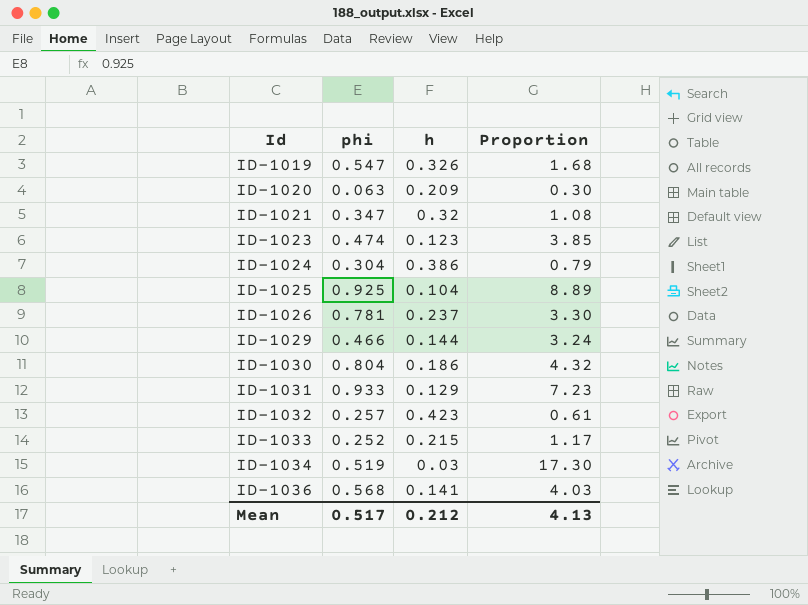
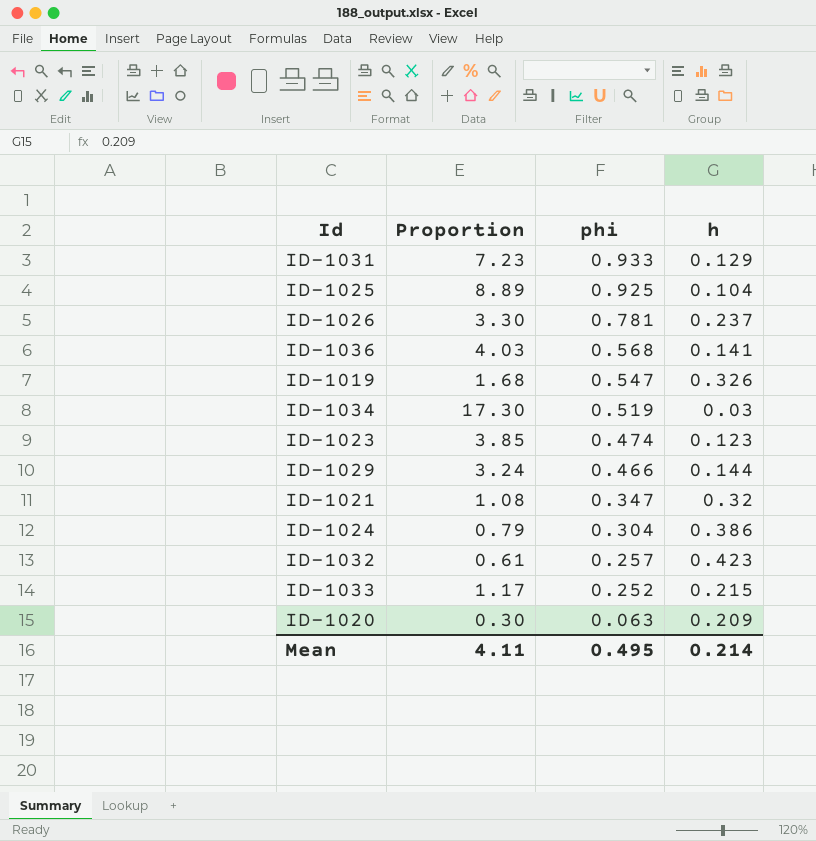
row order: Id ascending -> phi descending
column Proportion | position: 4 -> 2
row ID-1030: 0.804 | 0.186 | 4.32 -> none
Mean | Proportion: 4.13 -> 4.11
Mean | phi: 0.517 -> 0.495
Mean | h: 0.212 -> 0.214

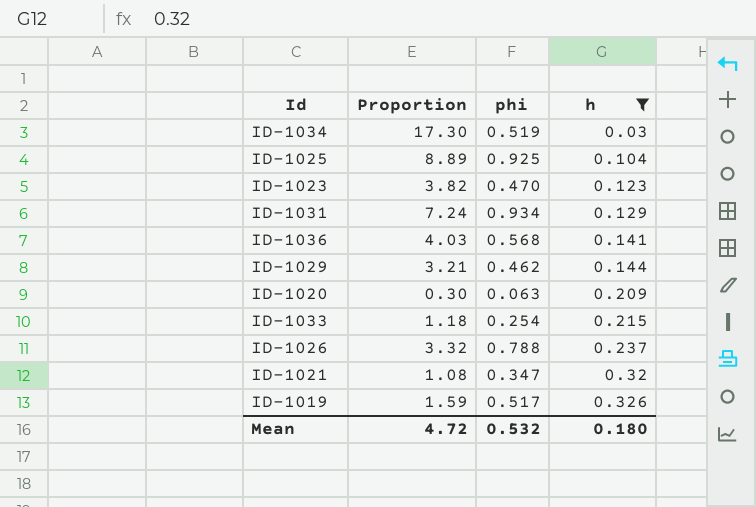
filter: none -> h <= 0.326
row order: phi descending -> h ascending
ID-1023 | Proportion: 3.85 -> 3.82
ID-1023 | phi: 0.474 -> 0.470
ID-1031 | Proportion: 7.23 -> 7.24
ID-1031 | phi: 0.933 -> 0.934
ID-1029 | Proportion: 3.24 -> 3.21
ID-1029 | phi: 0.466 -> 0.462
ID-1033 | Proportion: 1.17 -> 1.18
ID-1033 | phi: 0.252 -> 0.254
ID-1026 | Proportion: 3.30 -> 3.32
ID-1026 | phi: 0.781 -> 0.788
ID-1019 | Proportion: 1.68 -> 1.59
ID-1019 | phi: 0.547 -> 0.517
Mean | Proportion: 4.11 -> 4.72
Mean | phi: 0.495 -> 0.532
Mean | h: 0.214 -> 0.180

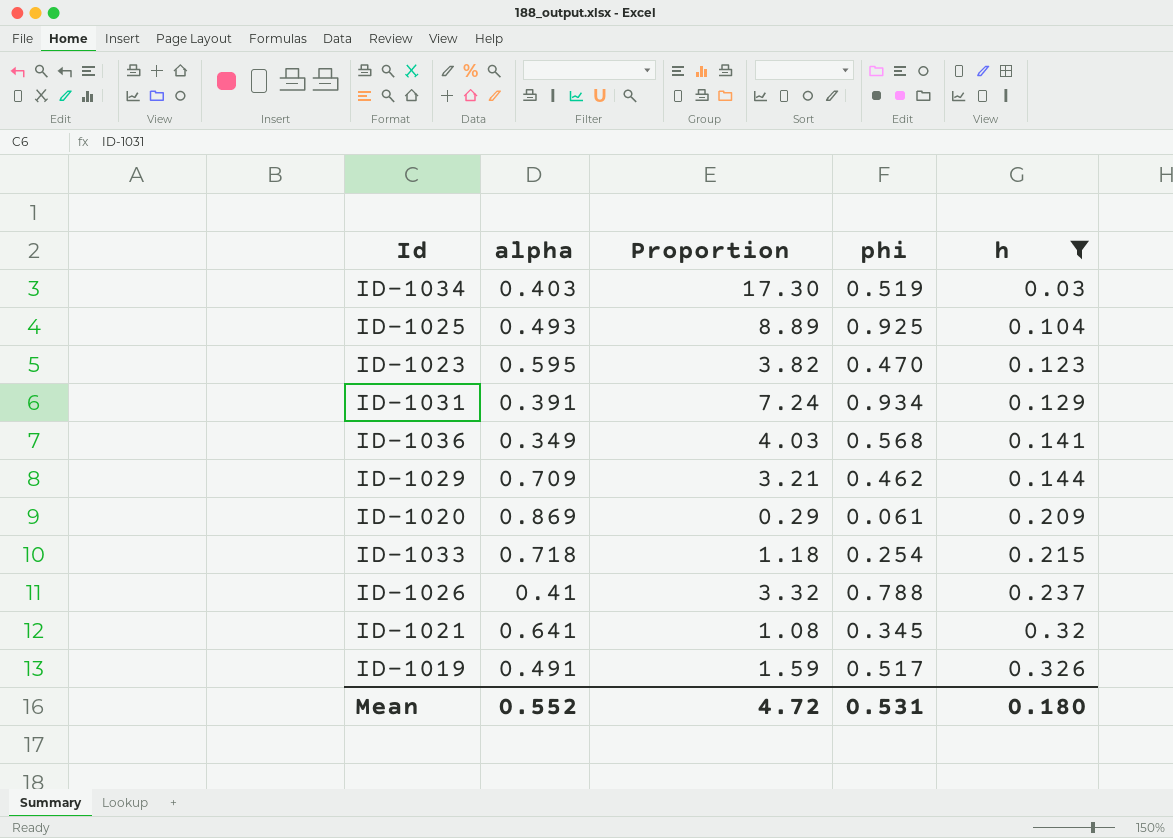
column alpha | position: none -> 2
ID-1020 | Proportion: 0.30 -> 0.29
ID-1020 | phi: 0.063 -> 0.061
ID-1021 | phi: 0.347 -> 0.345
Mean | phi: 0.532 -> 0.531

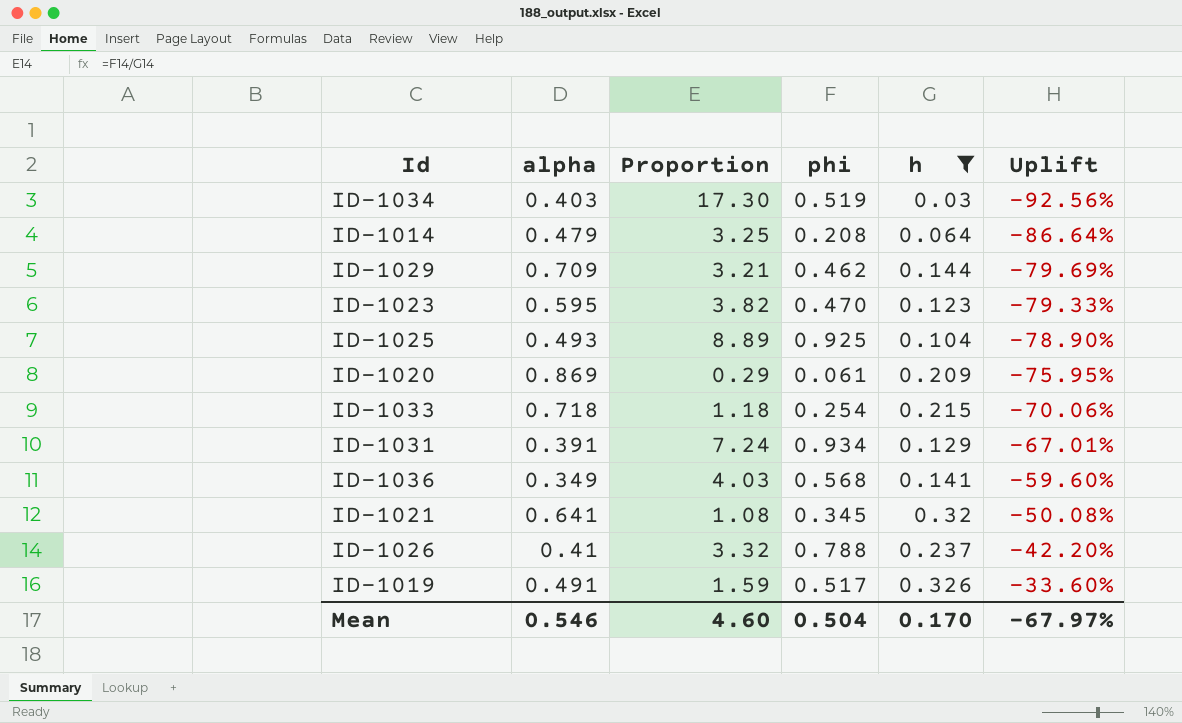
row order: h ascending -> Uplift ascending
column Uplift | formula: none -> ([h] - [alpha]) / [alpha]
row ID-1014: none -> 0.479 | 3.25 | 0.208 | 0.064 | -86.64%
Mean | alpha: 0.552 -> 0.546
Mean | Proportion: 4.72 -> 4.60
Mean | phi: 0.531 -> 0.504
Mean | h: 0.180 -> 0.170

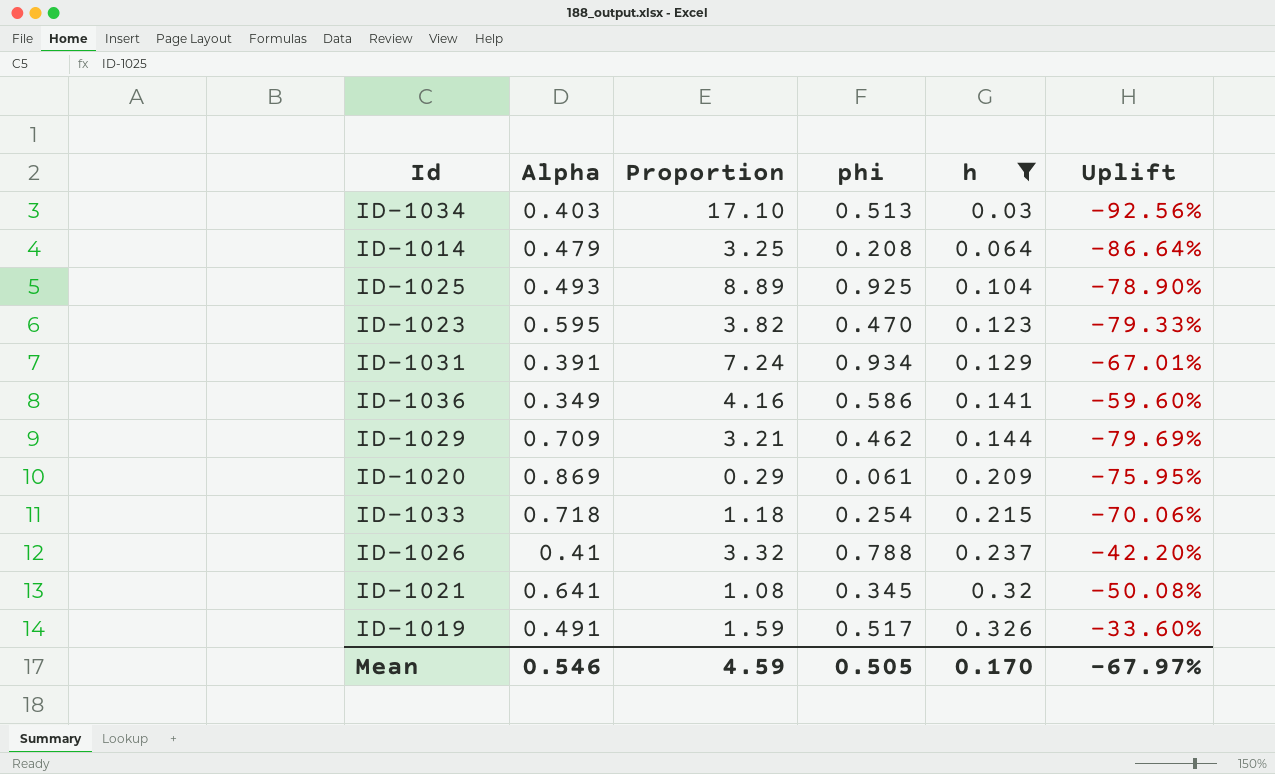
row order: Uplift ascending -> h ascending
column name: alpha -> Alpha
ID-1034 | Proportion: 17.30 -> 17.10
ID-1034 | phi: 0.519 -> 0.513
ID-1036 | Proportion: 4.03 -> 4.16
ID-1036 | phi: 0.568 -> 0.586
Mean | Proportion: 4.60 -> 4.59
Mean | phi: 0.504 -> 0.505

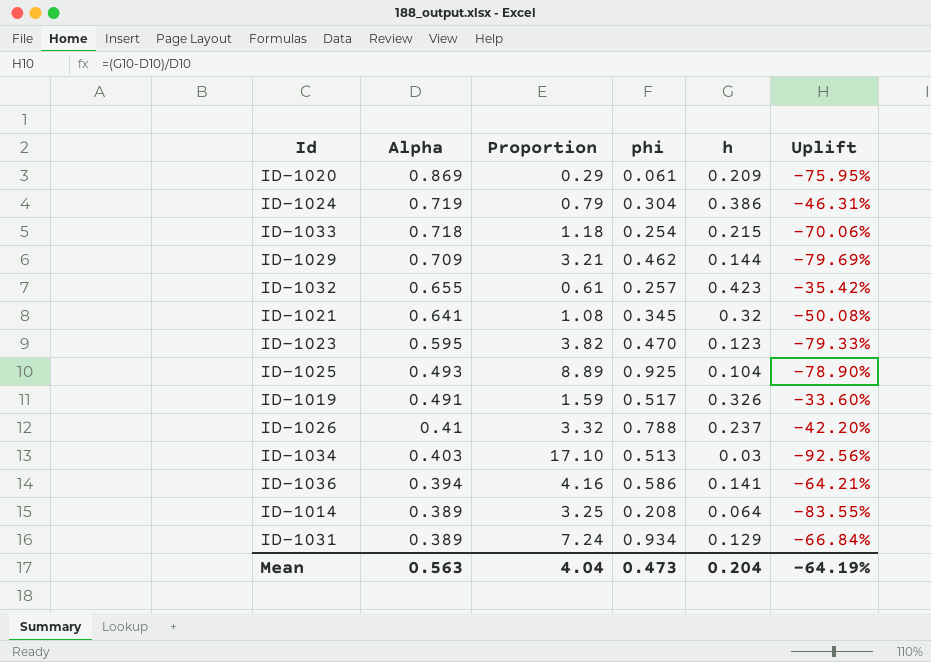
filter: h <= 0.326 -> none
row order: h ascending -> Alpha descending
ID-1036 | Alpha: 0.349 -> 0.394
ID-1036 | Uplift: -59.60% -> -64.21%
ID-1014 | Alpha: 0.479 -> 0.389
ID-1014 | Uplift: -86.64% -> -83.55%
ID-1031 | Alpha: 0.391 -> 0.389
ID-1031 | Uplift: -67.01% -> -66.84%
Mean | Alpha: 0.546 -> 0.563
Mean | Proportion: 4.59 -> 4.04
Mean | phi: 0.505 -> 0.473
Mean | h: 0.170 -> 0.204
Mean | Uplift: -67.97% -> -64.19%

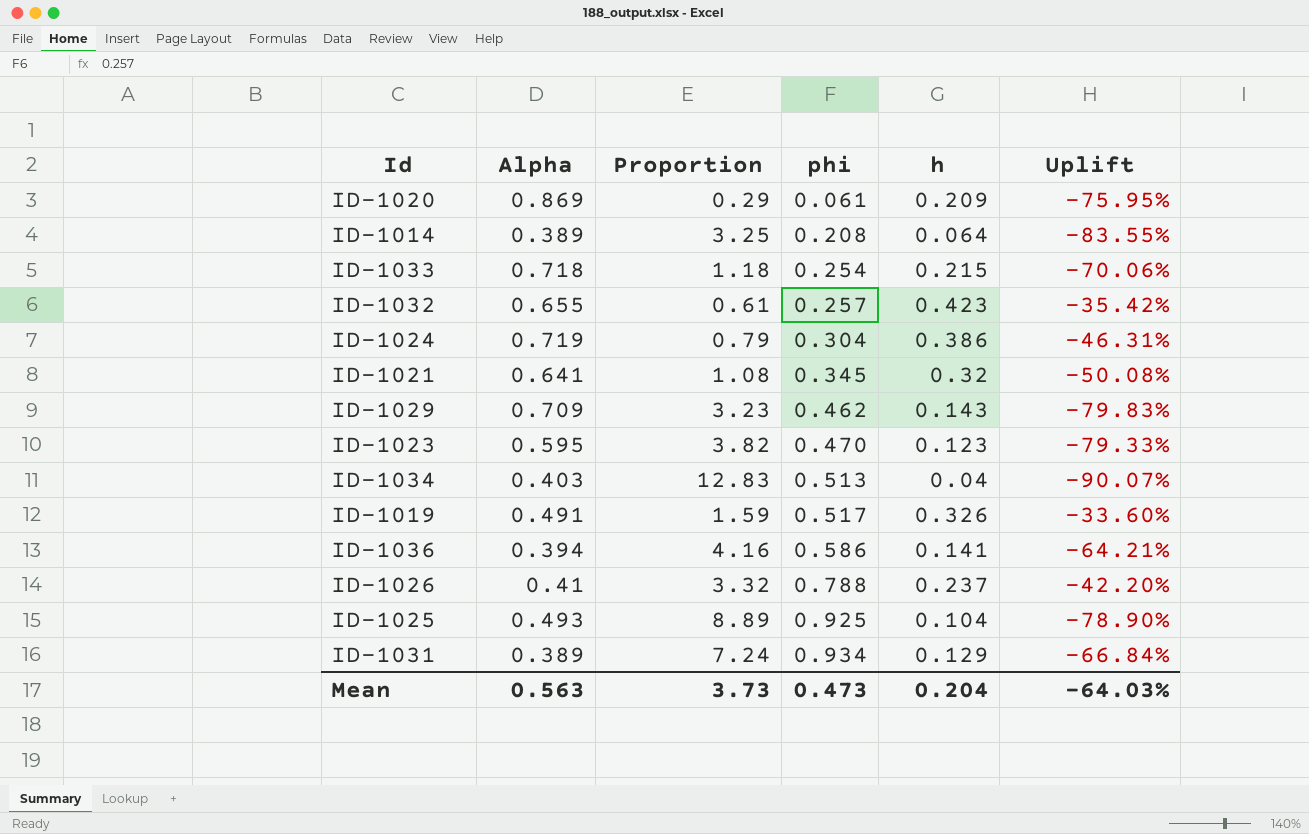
row order: Alpha descending -> phi ascending
ID-1029 | Proportion: 3.21 -> 3.23
ID-1029 | h: 0.144 -> 0.143
ID-1029 | Uplift: -79.69% -> -79.83%
ID-1034 | Proportion: 17.10 -> 12.83
ID-1034 | h: 0.03 -> 0.04
ID-1034 | Uplift: -92.56% -> -90.07%
Mean | Proportion: 4.04 -> 3.73
Mean | Uplift: -64.19% -> -64.03%

